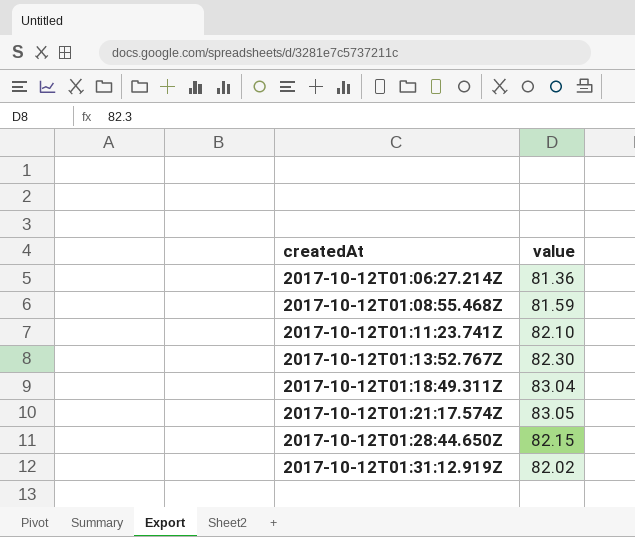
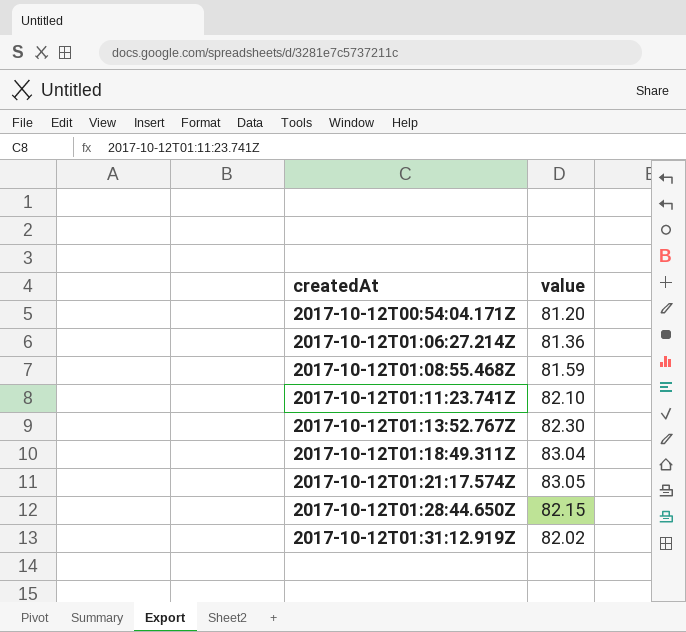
row 2017-10-12T00:54:04.171Z: none -> 81.20

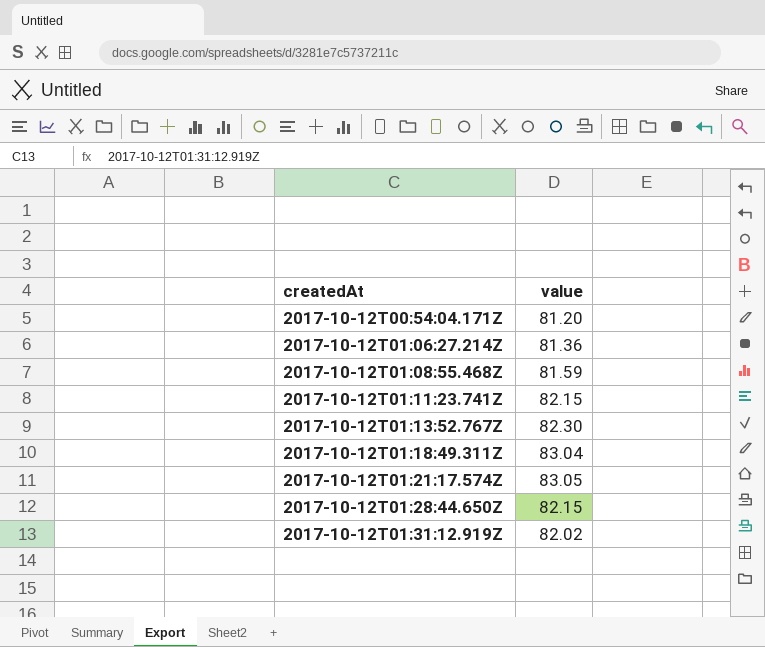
2017-10-12T01:11:23.741Z | value: 82.10 -> 82.15

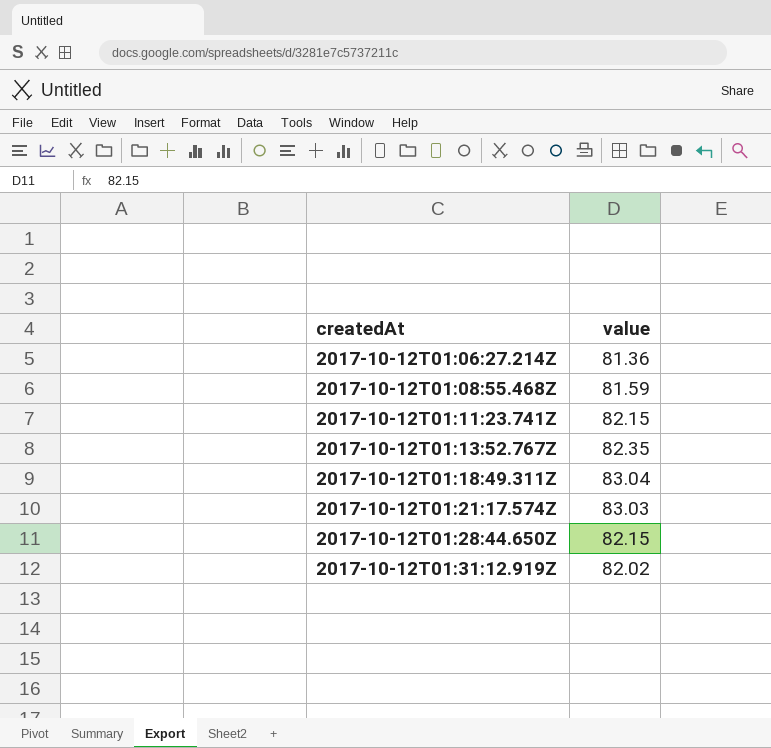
row 2017-10-12T00:54:04.171Z: 81.20 -> none
2017-10-12T01:13:52.767Z | value: 82.30 -> 82.35
2017-10-12T01:21:17.574Z | value: 83.05 -> 83.03

